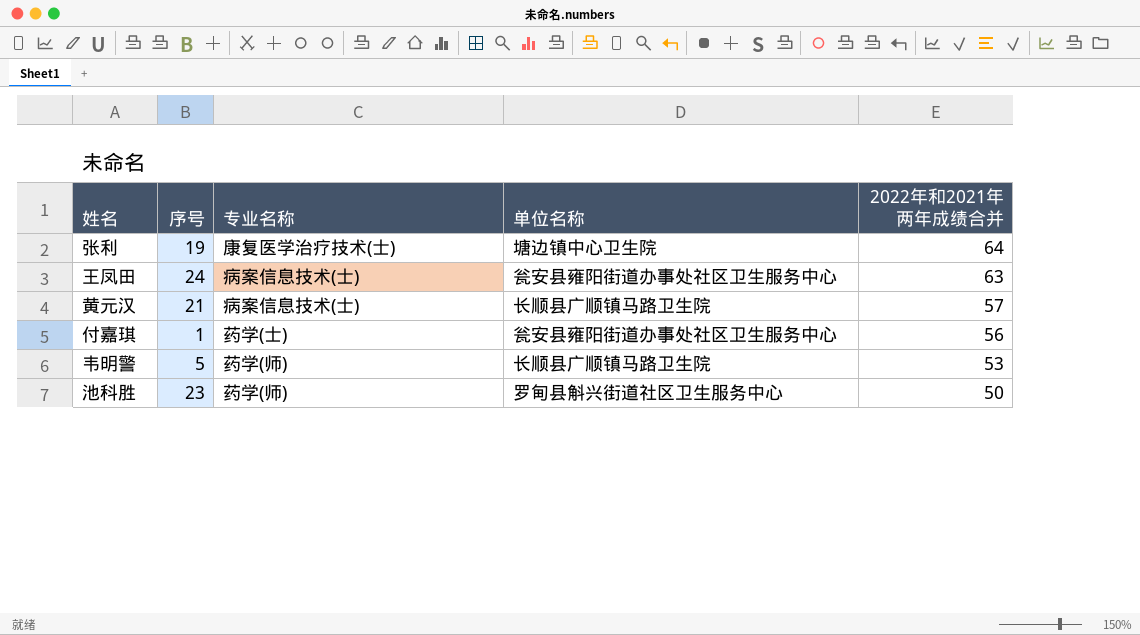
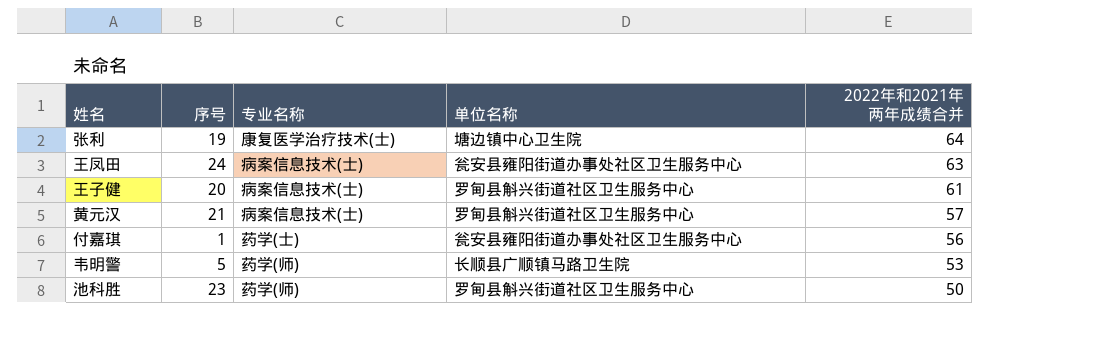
row 王子健: none -> 20 | 病案信息技术(士) | 罗甸县斛兴街道社区卫生服务中心 | 61
黄元汉 | 单位名称: 长顺县广顺镇马路卫生院 -> 罗甸县斛兴街道社区卫生服务中心

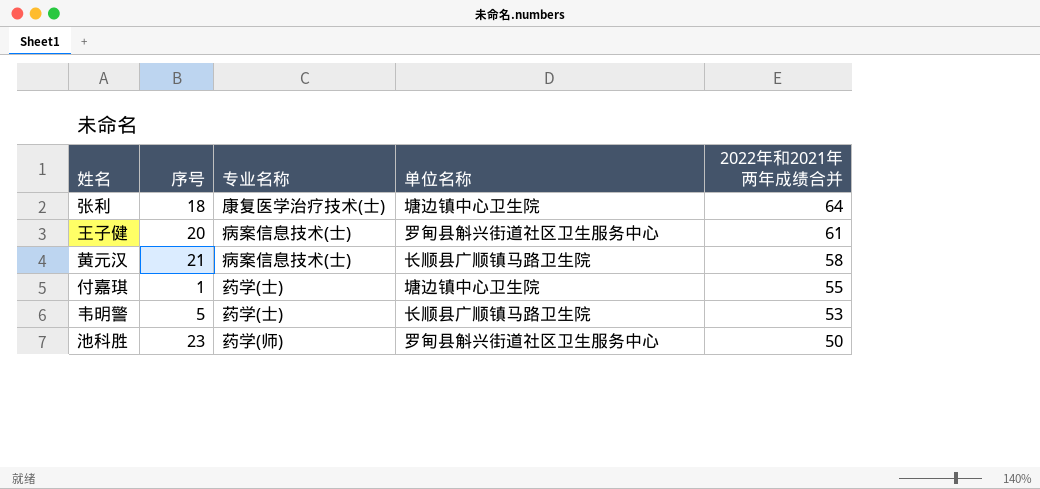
row 王凤田: 24 | 病案信息技术(士) | 瓮安县雍阳街道办事处社区卫生服务中心 | 63 -> none
张利 | 序号: 19 -> 18
黄元汉 | 单位名称: 罗甸县斛兴街道社区卫生服务中心 -> 长顺县广顺镇马路卫生院
黄元汉 | 2022年和2021年两年成绩合并: 57 -> 58
付嘉琪 | 单位名称: 瓮安县雍阳街道办事处社区卫生服务中心 -> 塘边镇中心卫生院
付嘉琪 | 2022年和2021年两年成绩合并: 56 -> 55
韦明警 | 专业名称: 药学(师) -> 药学(士)

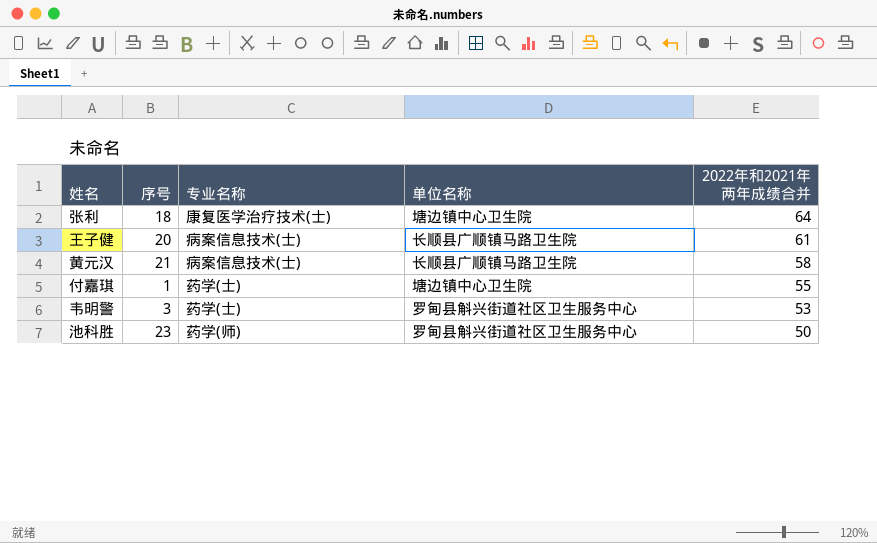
王子健 | 单位名称: 罗甸县斛兴街道社区卫生服务中心 -> 长顺县广顺镇马路卫生院
韦明警 | 序号: 5 -> 3
韦明警 | 单位名称: 长顺县广顺镇马路卫生院 -> 罗甸县斛兴街道社区卫生服务中心

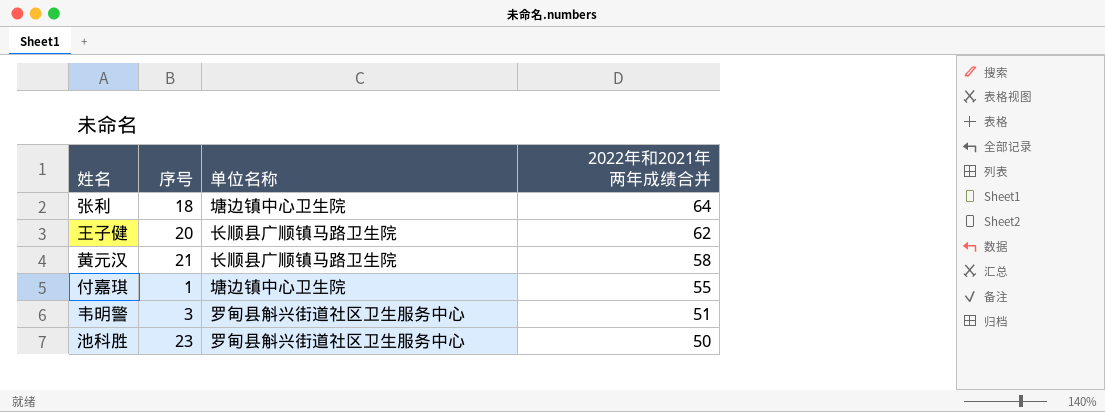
column 专业名称 | position: 3 -> none
王子健 | 2022年和2021年两年成绩合并: 61 -> 62
韦明警 | 2022年和2021年两年成绩合并: 53 -> 51

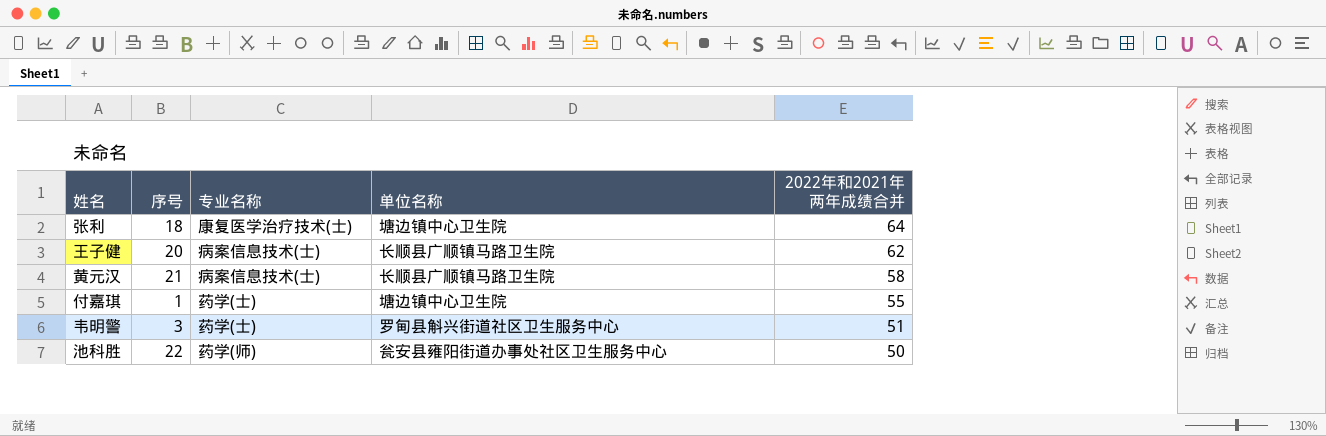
column 专业名称 | position: none -> 3
池科胜 | 序号: 23 -> 22
池科胜 | 单位名称: 罗甸县斛兴街道社区卫生服务中心 -> 瓮安县雍阳街道办事处社区卫生服务中心

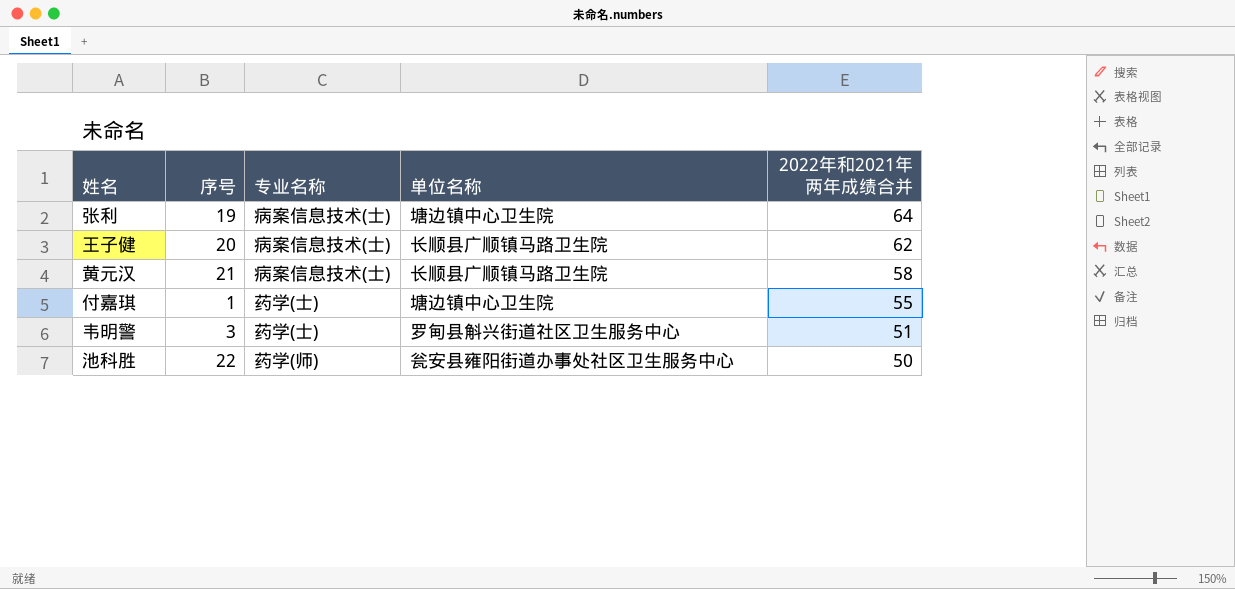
张利 | 序号: 18 -> 19
张利 | 专业名称: 康复医学治疗技术(士) -> 病案信息技术(士)

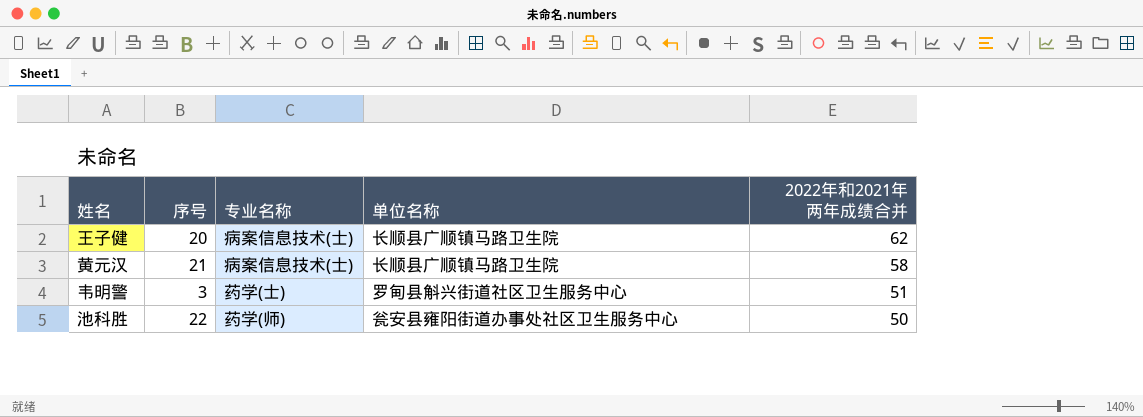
row 张利: 19 | 病案信息技术(士) | 塘边镇中心卫生院 | 64 -> none
row 付嘉琪: 1 | 药学(士) | 塘边镇中心卫生院 | 55 -> none

